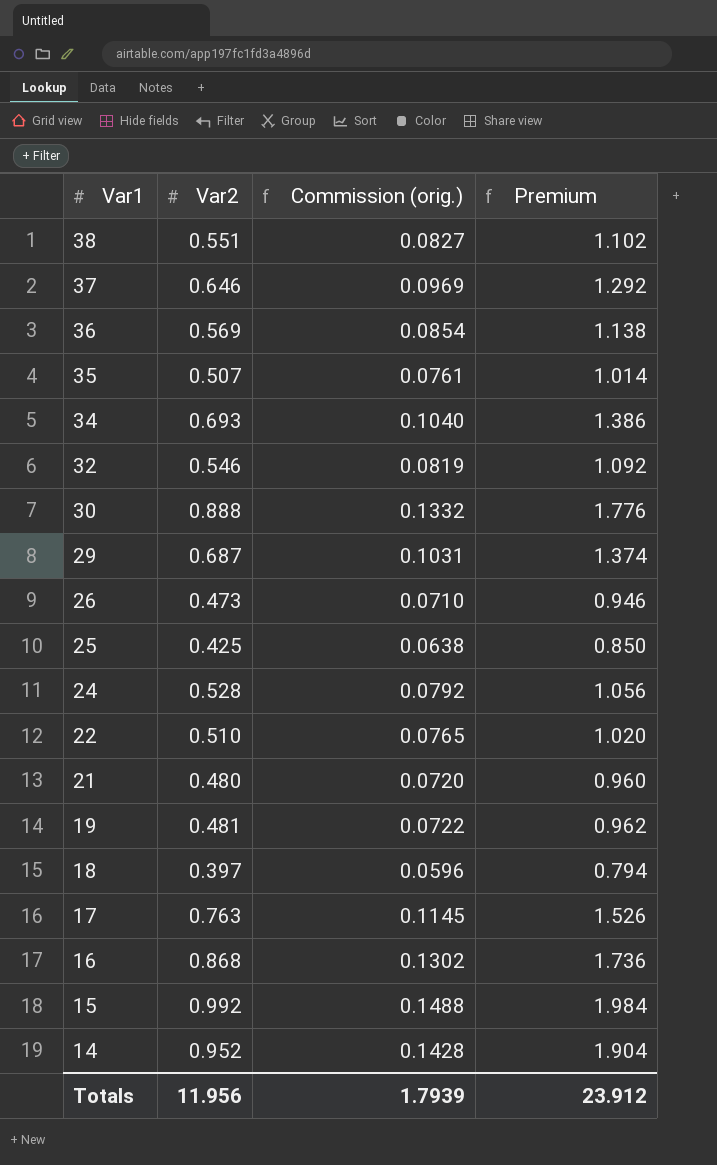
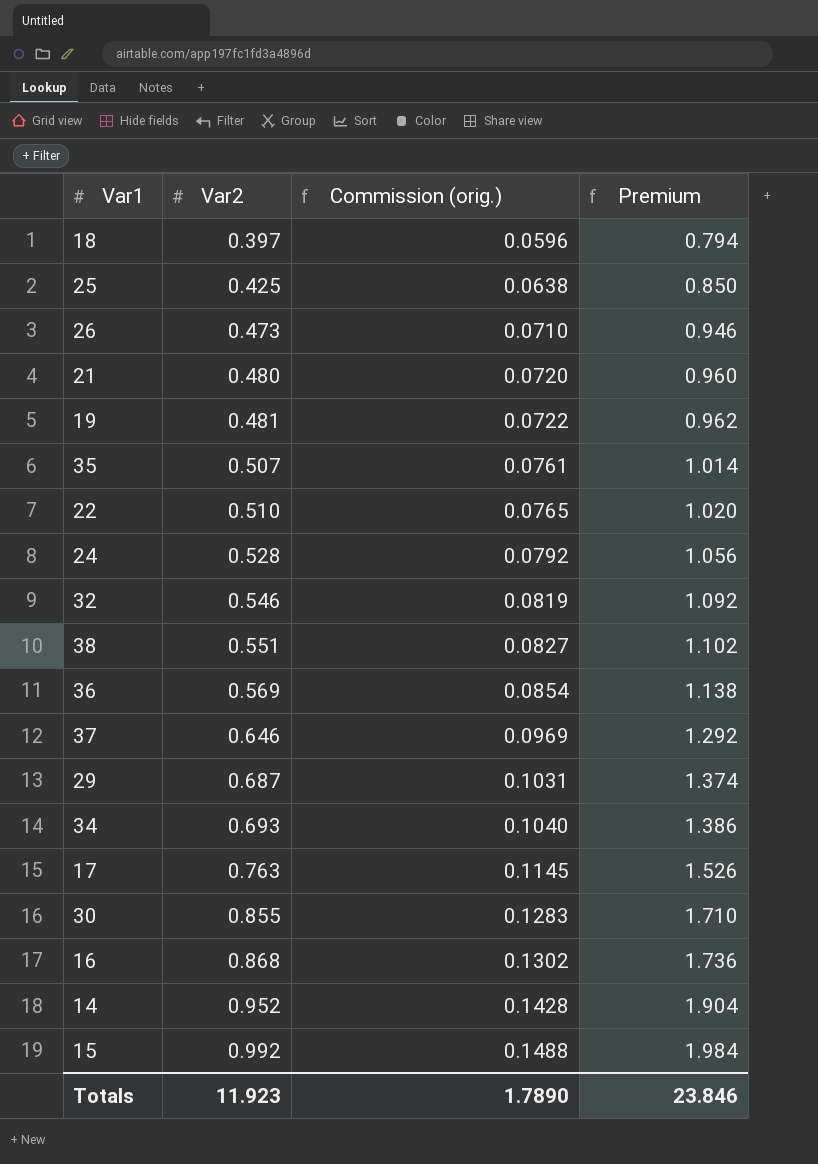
row order: Var1 descending -> Var2 ascending
30 | Var2: 0.888 -> 0.855
30 | Commission (orig.): 0.1332 -> 0.1283
30 | Premium: 1.776 -> 1.710
Totals | Var2: 11.956 -> 11.923
Totals | Commission (orig.): 1.7939 -> 1.7890
Totals | Premium: 23.912 -> 23.846

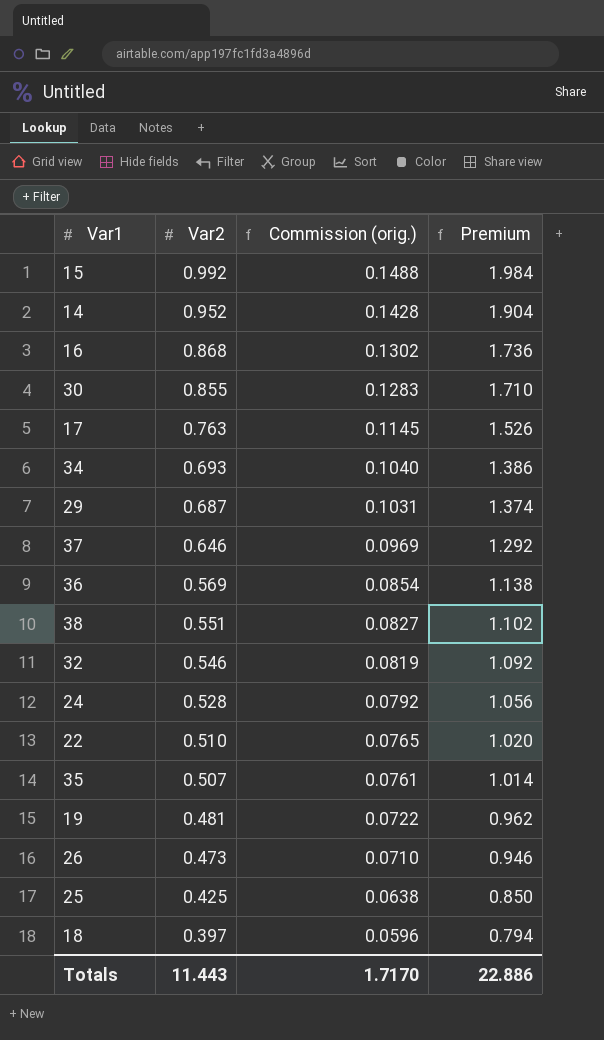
row order: Var2 ascending -> Var2 descending
row 21: 0.480 | 0.0720 | 0.960 -> none
Totals | Var2: 11.923 -> 11.443
Totals | Commission (orig.): 1.7890 -> 1.7170
Totals | Premium: 23.846 -> 22.886

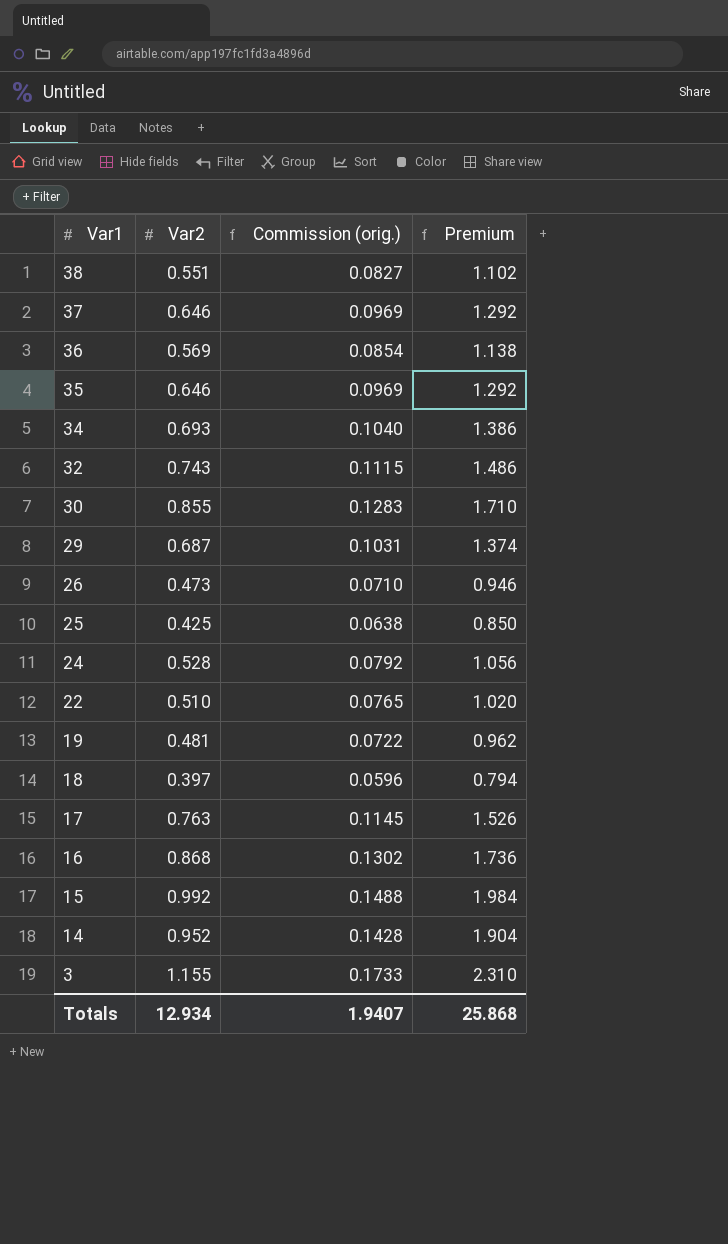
row order: Var2 descending -> Var1 descending
35 | Var2: 0.507 -> 0.646
35 | Commission (orig.): 0.0761 -> 0.0969
35 | Premium: 1.014 -> 1.292
32 | Var2: 0.546 -> 0.743
32 | Commission (orig.): 0.0819 -> 0.1115
32 | Premium: 1.092 -> 1.486
row 3: none -> 1.155 | 0.1733 | 2.310
Totals | Var2: 11.443 -> 12.934
Totals | Commission (orig.): 1.7170 -> 1.9407
Totals | Premium: 22.886 -> 25.868

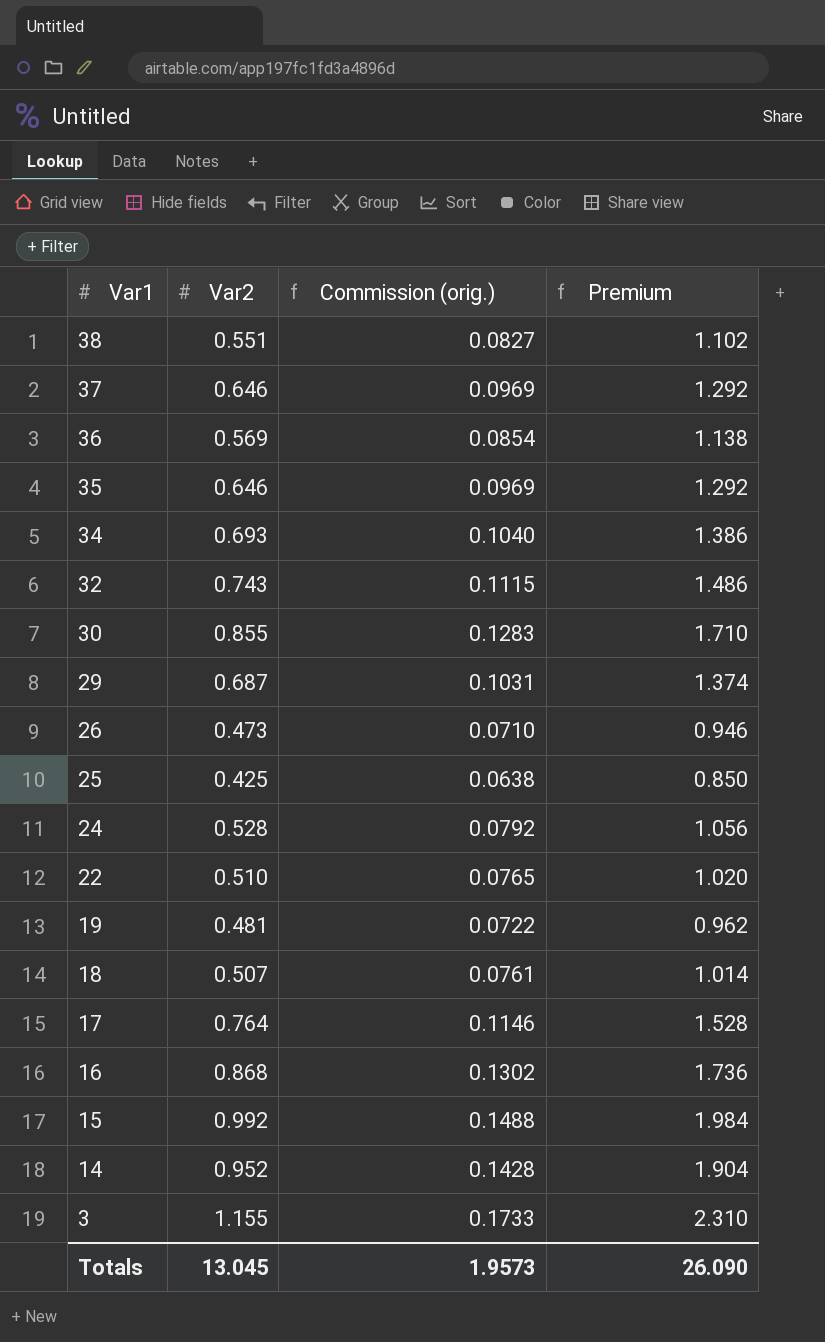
18 | Var2: 0.397 -> 0.507
18 | Commission (orig.): 0.0596 -> 0.0761
18 | Premium: 0.794 -> 1.014
17 | Var2: 0.763 -> 0.764
17 | Commission (orig.): 0.1145 -> 0.1146
17 | Premium: 1.526 -> 1.528
Totals | Var2: 12.934 -> 13.045
Totals | Commission (orig.): 1.9407 -> 1.9573
Totals | Premium: 25.868 -> 26.090

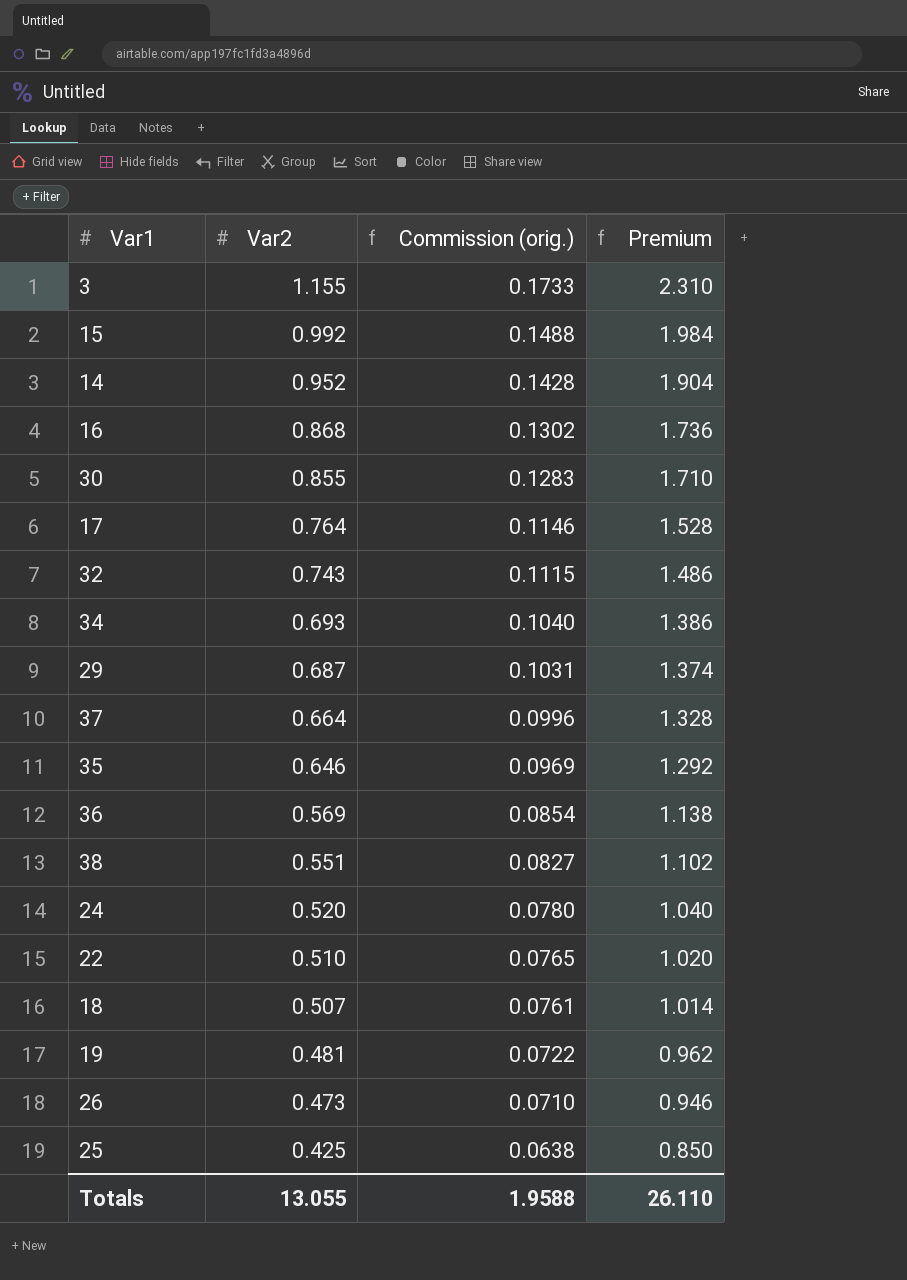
row order: Var1 descending -> Var2 descending
37 | Var2: 0.646 -> 0.664
37 | Commission (orig.): 0.0969 -> 0.0996
37 | Premium: 1.292 -> 1.328
24 | Var2: 0.528 -> 0.520
24 | Commission (orig.): 0.0792 -> 0.0780
24 | Premium: 1.056 -> 1.040
Totals | Var2: 13.045 -> 13.055
Totals | Commission (orig.): 1.9573 -> 1.9588
Totals | Premium: 26.090 -> 26.110

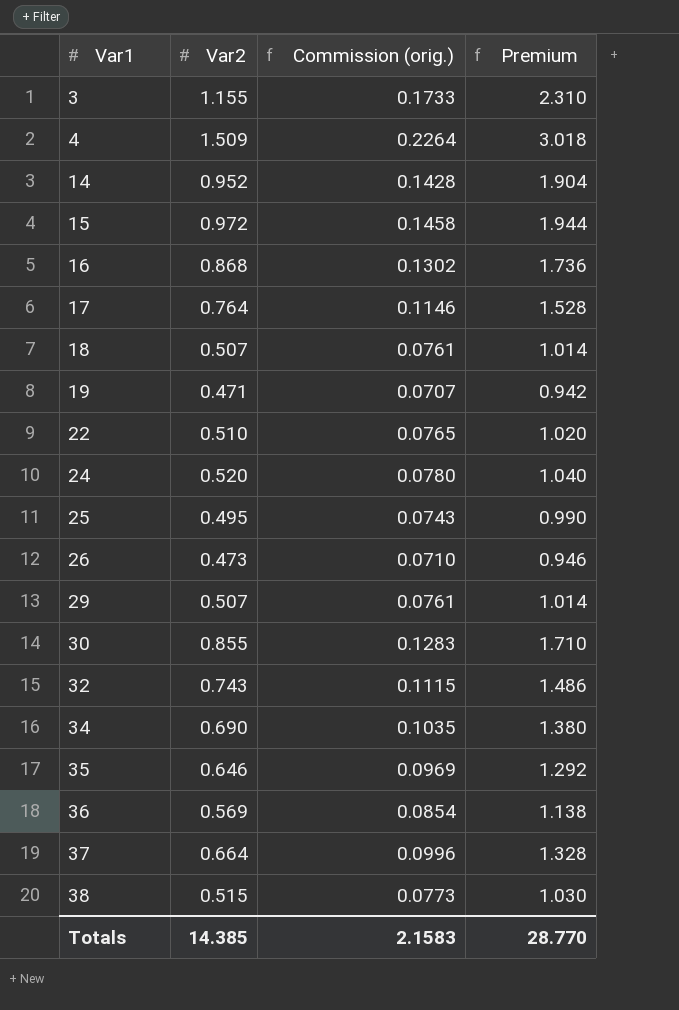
row order: Var2 descending -> Var1 ascending
row 4: none -> 1.509 | 0.2264 | 3.018
15 | Var2: 0.992 -> 0.972
15 | Commission (orig.): 0.1488 -> 0.1458
15 | Premium: 1.984 -> 1.944
19 | Var2: 0.481 -> 0.471
19 | Commission (orig.): 0.0722 -> 0.0707
19 | Premium: 0.962 -> 0.942
25 | Var2: 0.425 -> 0.495
25 | Commission (orig.): 0.0638 -> 0.0743
25 | Premium: 0.850 -> 0.990
29 | Var2: 0.687 -> 0.507
29 | Commission (orig.): 0.1031 -> 0.0761
29 | Premium: 1.374 -> 1.014
34 | Var2: 0.693 -> 0.690
34 | Commission (orig.): 0.1040 -> 0.1035
34 | Premium: 1.386 -> 1.380
38 | Var2: 0.551 -> 0.515
38 | Commission (orig.): 0.0827 -> 0.0773
38 | Premium: 1.102 -> 1.030
Totals | Var2: 13.055 -> 14.385
Totals | Commission (orig.): 1.9588 -> 2.1583
Totals | Premium: 26.110 -> 28.770

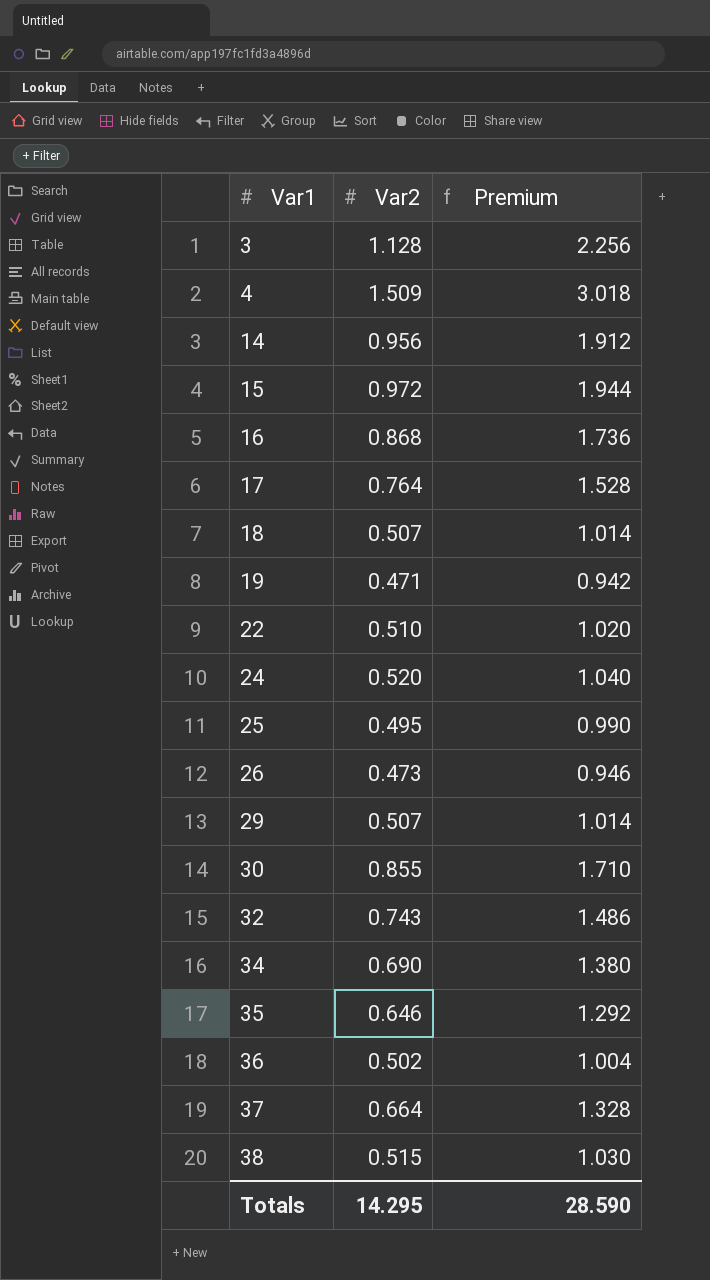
column Commission (orig.) | formula: [Var2] * 0.15 -> none
3 | Var2: 1.155 -> 1.128
3 | Premium: 2.310 -> 2.256
14 | Var2: 0.952 -> 0.956
14 | Premium: 1.904 -> 1.912
36 | Var2: 0.569 -> 0.502
36 | Premium: 1.138 -> 1.004
Totals | Var2: 14.385 -> 14.295
Totals | Premium: 28.770 -> 28.590

